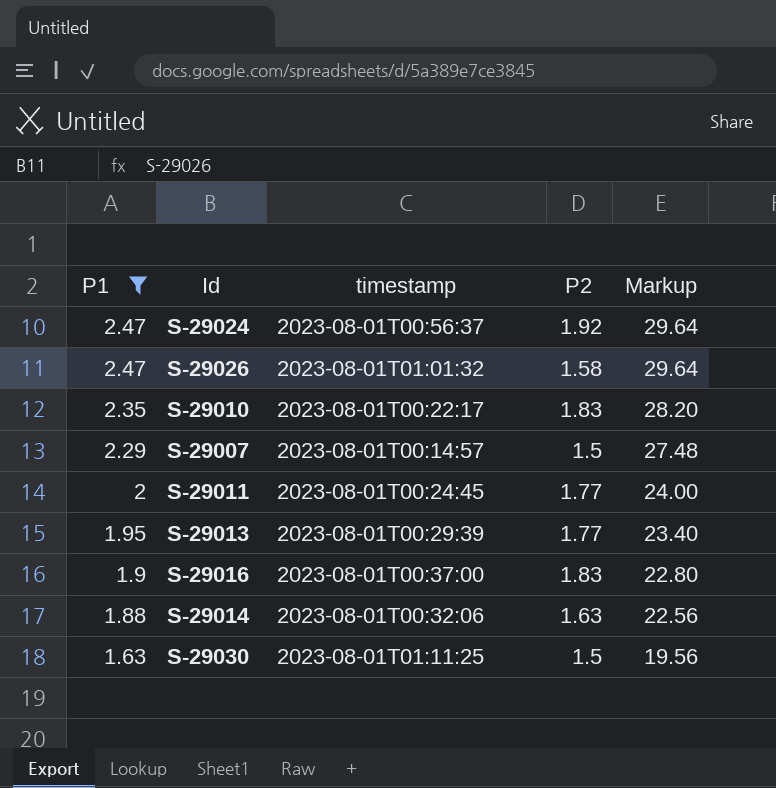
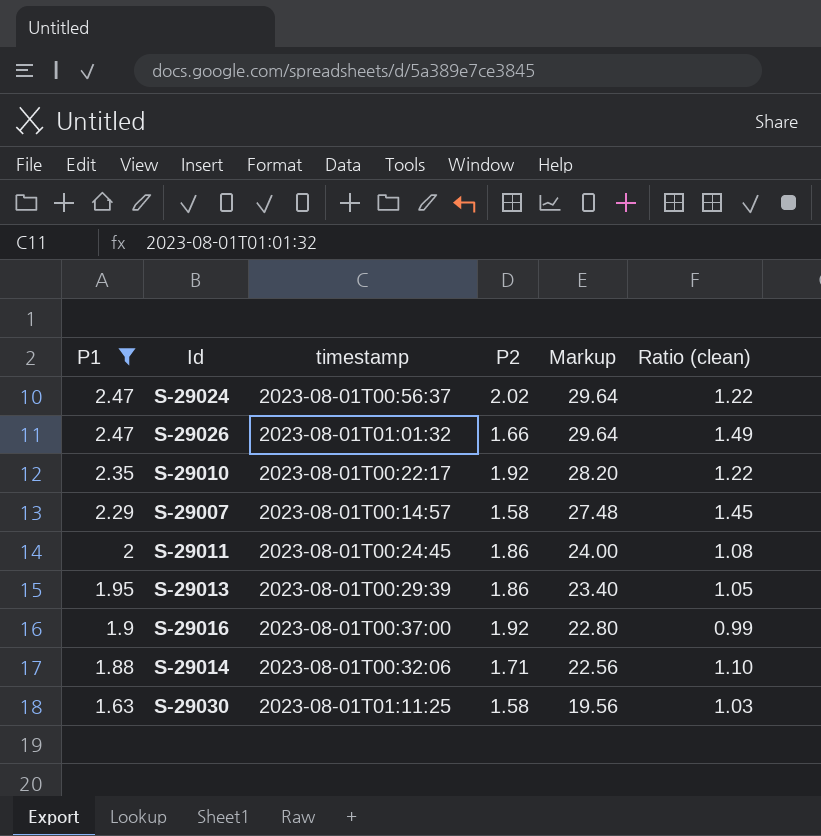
column Ratio (clean) | formula: none -> [P1] / [P2]
S-29024 | P2: 1.92 -> 2.02
S-29026 | P2: 1.58 -> 1.66
S-29010 | P2: 1.83 -> 1.92
S-29007 | P2: 1.5 -> 1.58
S-29011 | P2: 1.77 -> 1.86
S-29013 | P2: 1.77 -> 1.86
S-29016 | P2: 1.83 -> 1.92
S-29014 | P2: 1.63 -> 1.71
S-29030 | P2: 1.5 -> 1.58

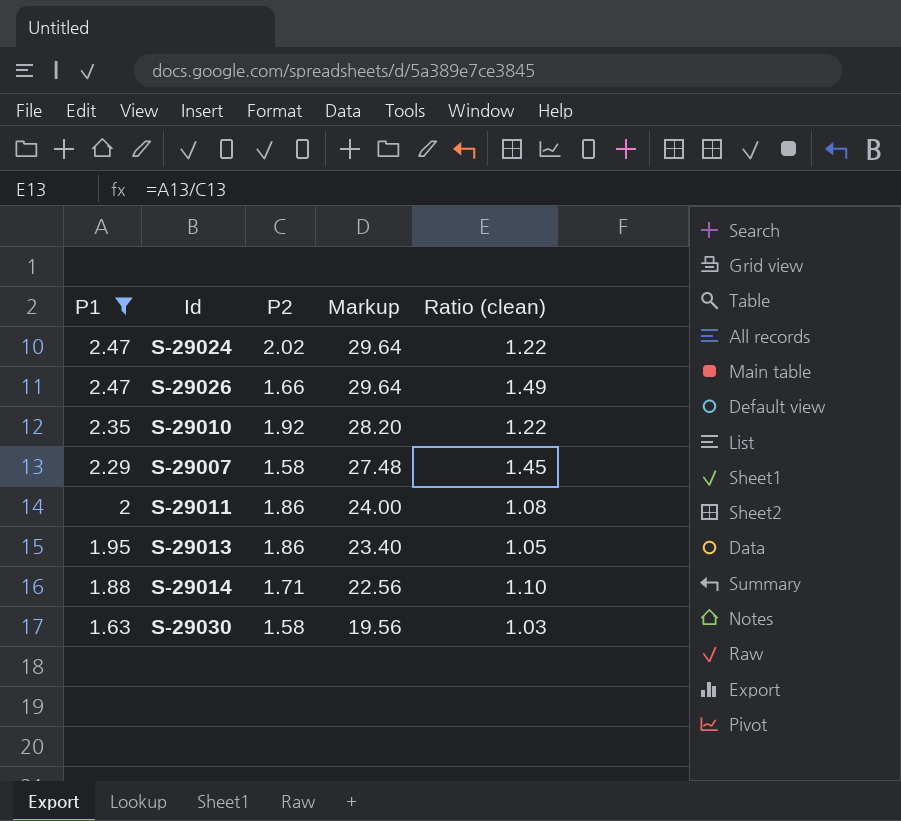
column timestamp | position: 3 -> none
row S-29016: 1.9 | 2023-08-01T00:37:00 | 1.92 | 22.80 | 0.99 -> none

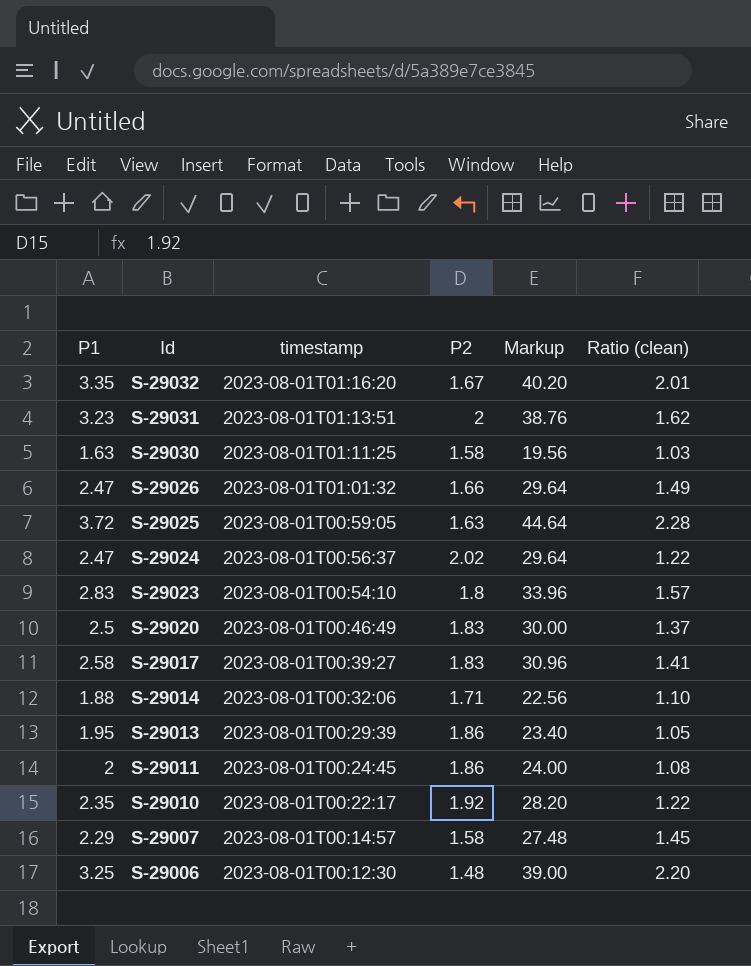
filter: P1 <= 2.47 -> none
row order: P1 descending -> Id descending
column timestamp | position: none -> 3

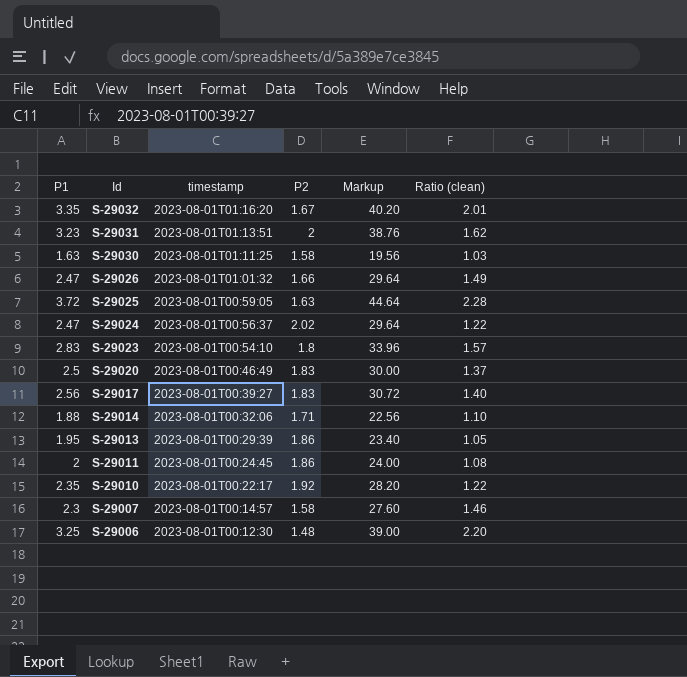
S-29017 | P1: 2.58 -> 2.56
S-29017 | Markup: 30.96 -> 30.72
S-29017 | Ratio (clean): 1.41 -> 1.40
S-29007 | P1: 2.29 -> 2.3
S-29007 | Markup: 27.48 -> 27.60
S-29007 | Ratio (clean): 1.45 -> 1.46

